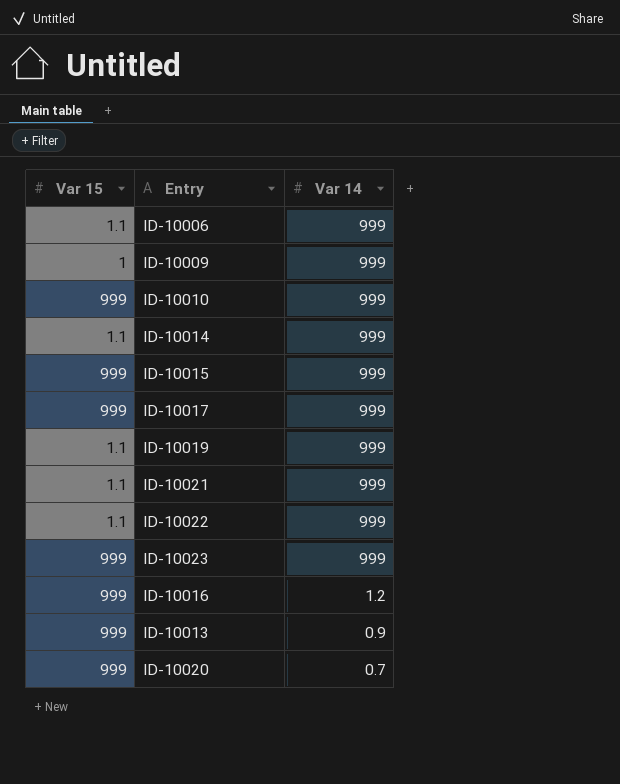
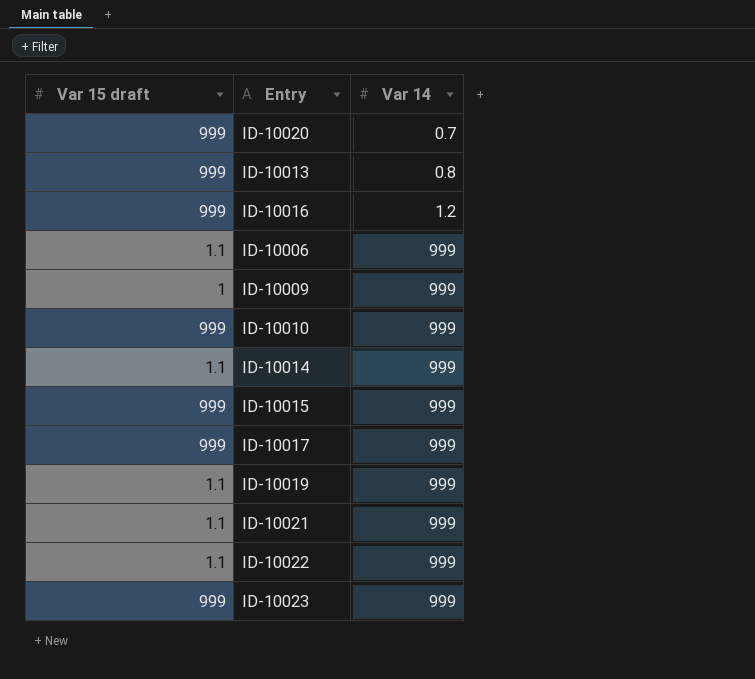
row order: Var 14 descending -> Var 14 ascending
column name: Var 15 -> Var 15 draft
ID-10013 | Var 14: 0.9 -> 0.8

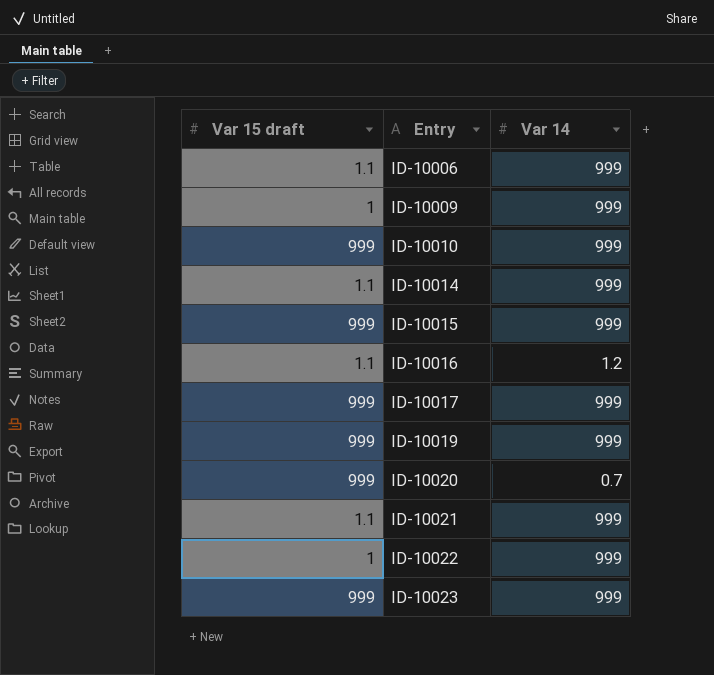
row order: Var 14 ascending -> Entry ascending
row ID-10013: 999 | 0.8 -> none
ID-10016 | Var 15 draft: 999 -> 1.1
ID-10019 | Var 15 draft: 1.1 -> 999
ID-10022 | Var 15 draft: 1.1 -> 1

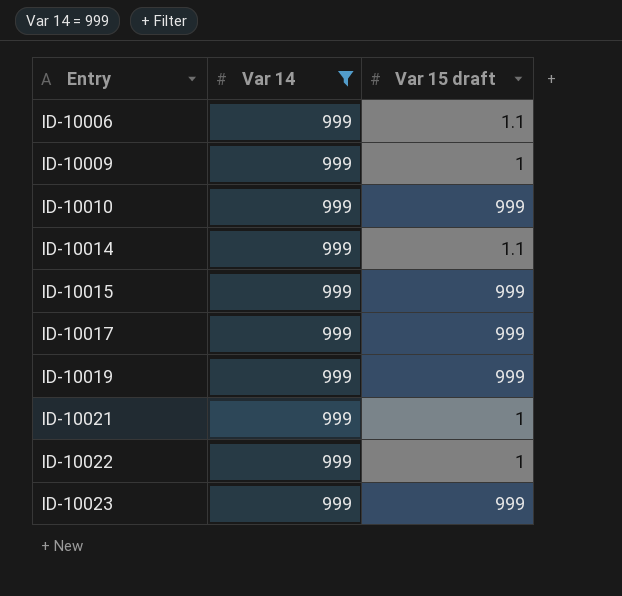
filter: none -> Var 14 = 999
column Var 15 draft | position: 1 -> 3
ID-10021 | Var 15 draft: 1.1 -> 1

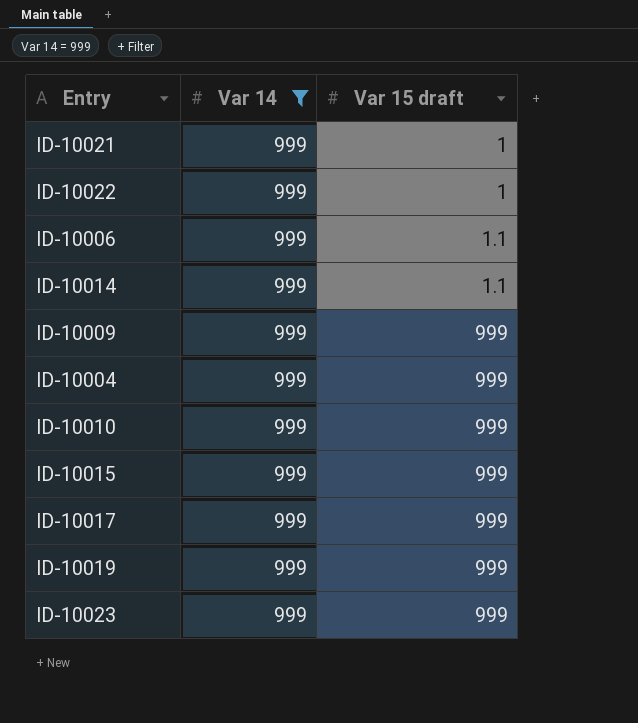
row order: Entry ascending -> Var 15 draft ascending
ID-10009 | Var 15 draft: 1 -> 999
row ID-10004: none -> 999 | 999

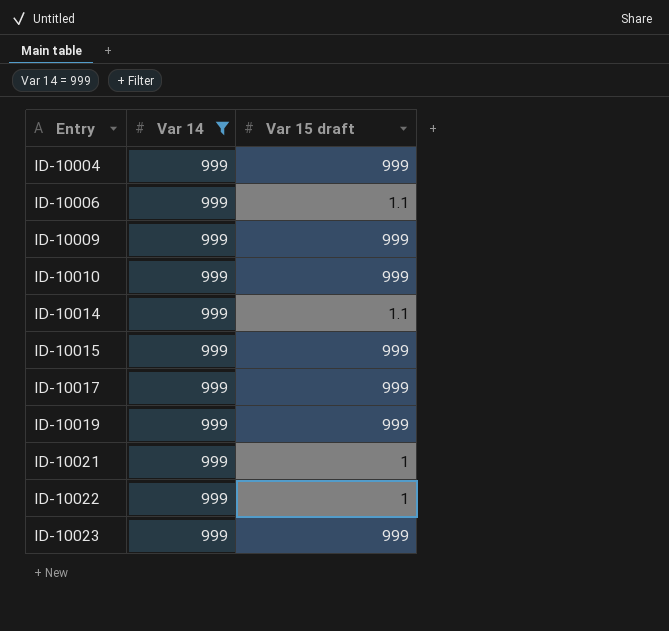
row order: Var 15 draft ascending -> Entry ascending

